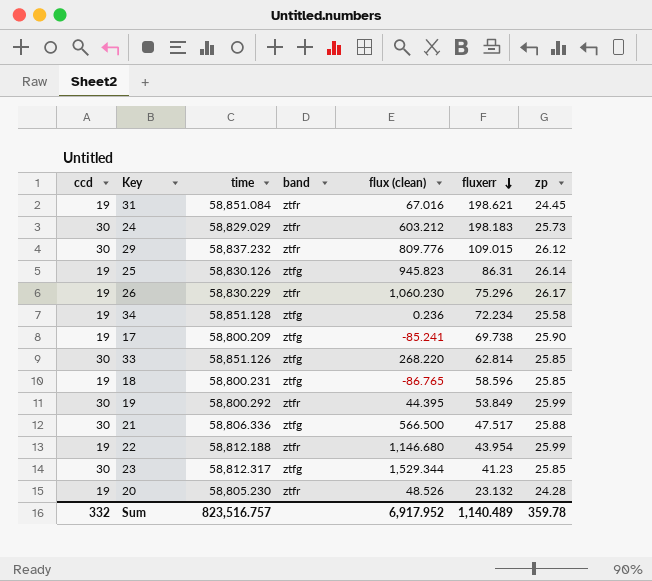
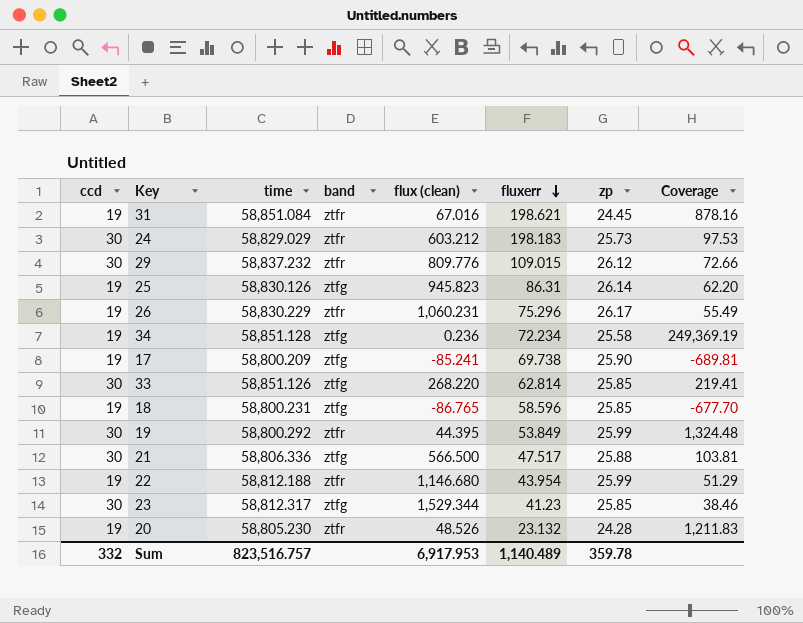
column Coverage | formula: none -> [time] / [flux (clean)]
26 | flux (clean): 1,060.230 -> 1,060.231
Sum | flux (clean): 6,917.952 -> 6,917.953

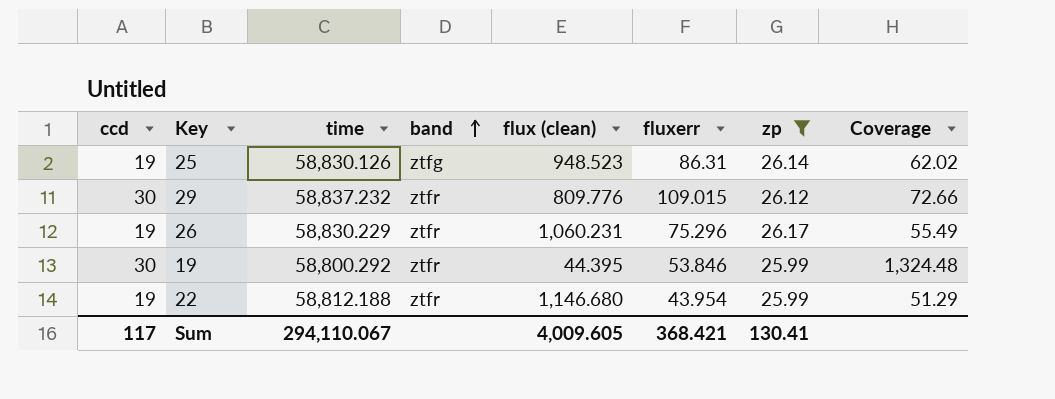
filter: none -> zp >= 25.99
row order: fluxerr descending -> band ascending
25 | flux (clean): 945.823 -> 948.523
25 | Coverage: 62.20 -> 62.02
19 | fluxerr: 53.849 -> 53.846
Sum | ccd: 332 -> 117
Sum | time: 823,516.757 -> 294,110.067
Sum | flux (clean): 6,917.953 -> 4,009.605
Sum | fluxerr: 1,140.489 -> 368.421
Sum | zp: 359.78 -> 130.41

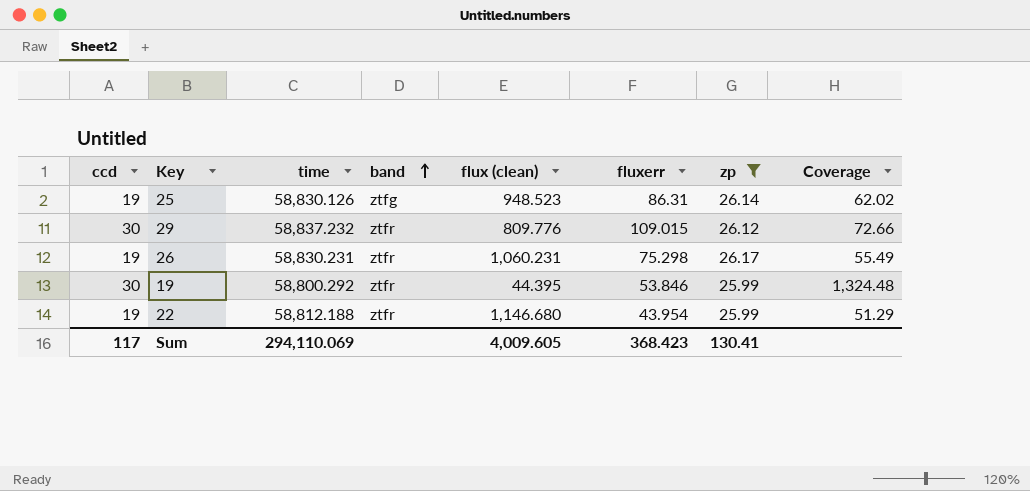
26 | time: 58,830.229 -> 58,830.231
26 | fluxerr: 75.296 -> 75.298
Sum | time: 294,110.067 -> 294,110.069
Sum | fluxerr: 368.421 -> 368.423

